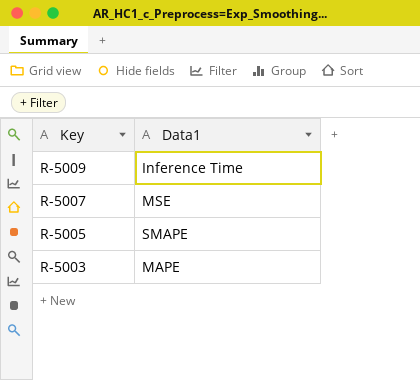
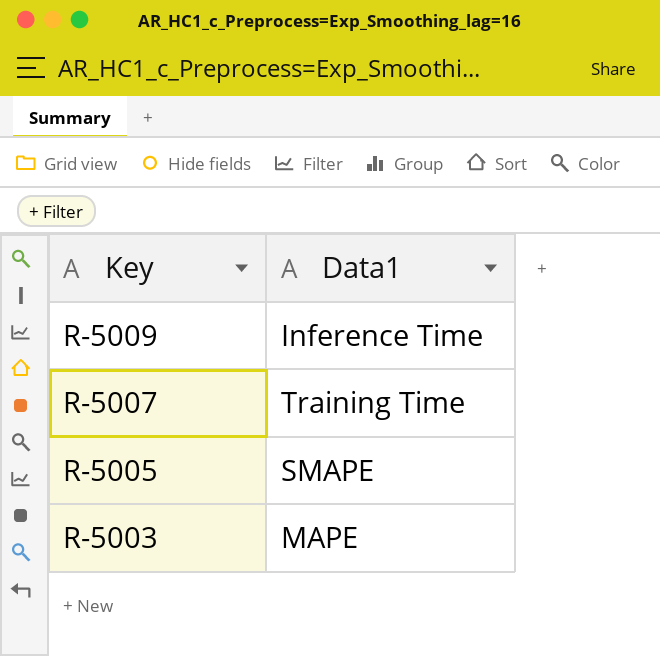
R-5007 | Data1: MSE -> Training Time

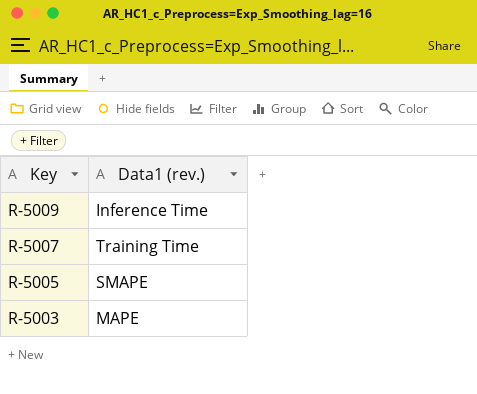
column name: Data1 -> Data1 (rev.)

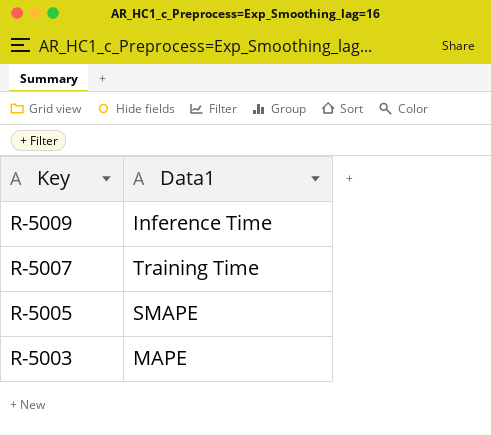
column name: Data1 (rev.) -> Data1

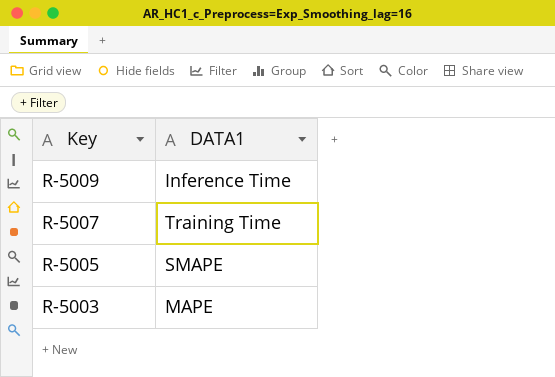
column name: Data1 -> DATA1

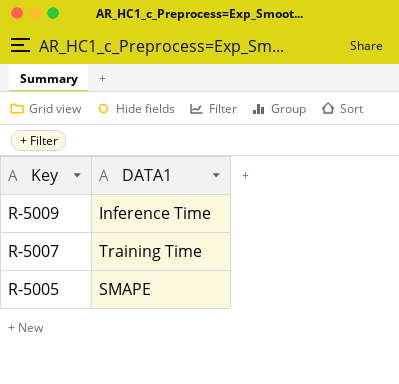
row R-5003: MAPE -> none

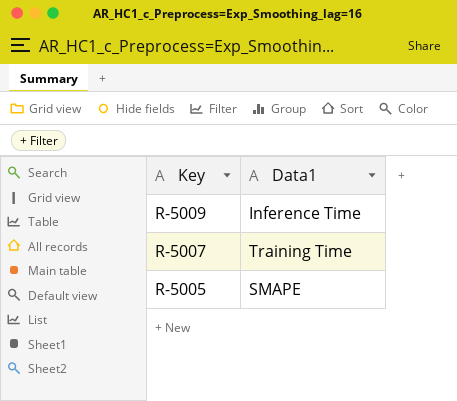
column name: DATA1 -> Data1

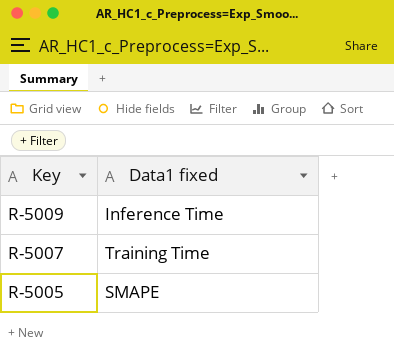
column name: Data1 -> Data1 fixed

